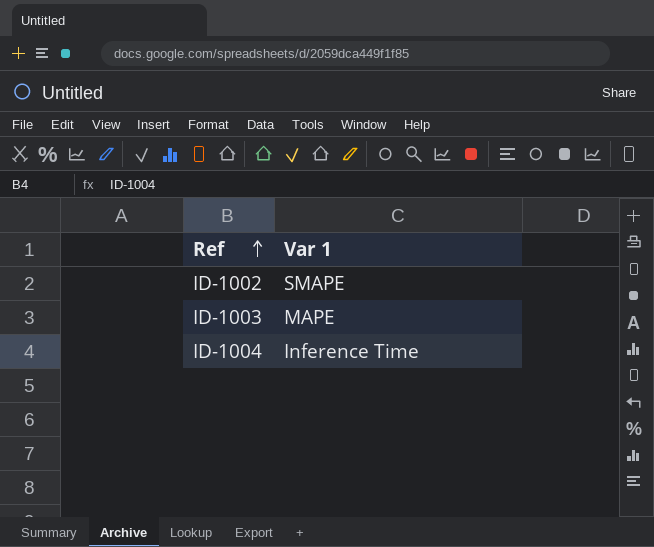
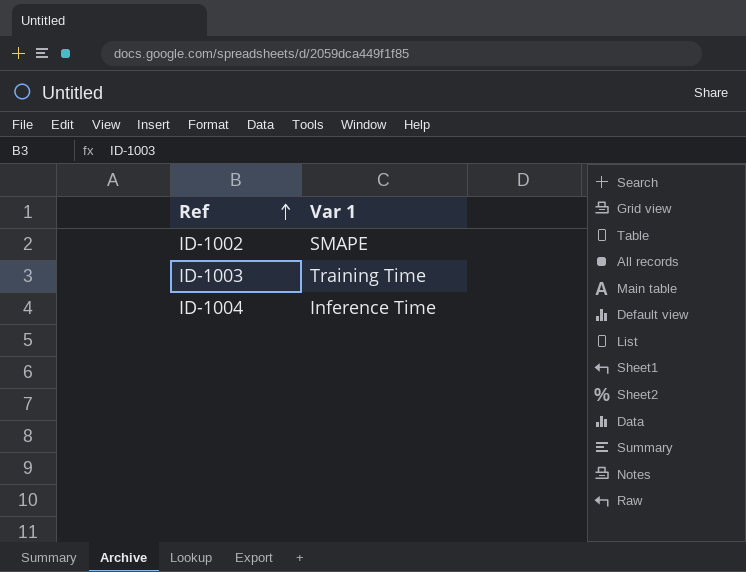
ID-1003 | Var 1: MAPE -> Training Time

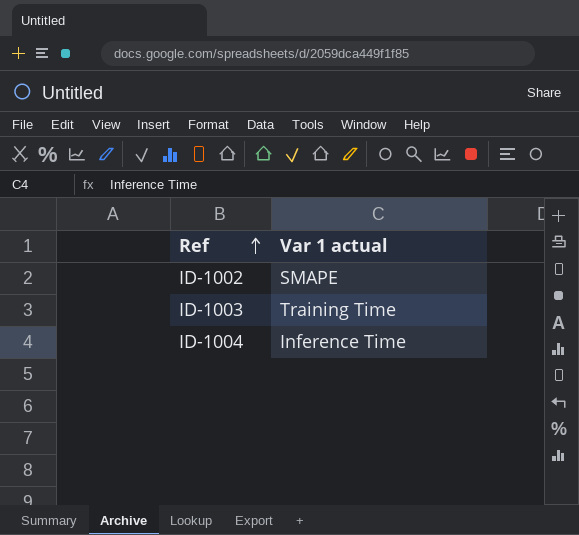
column name: Var 1 -> Var 1 actual

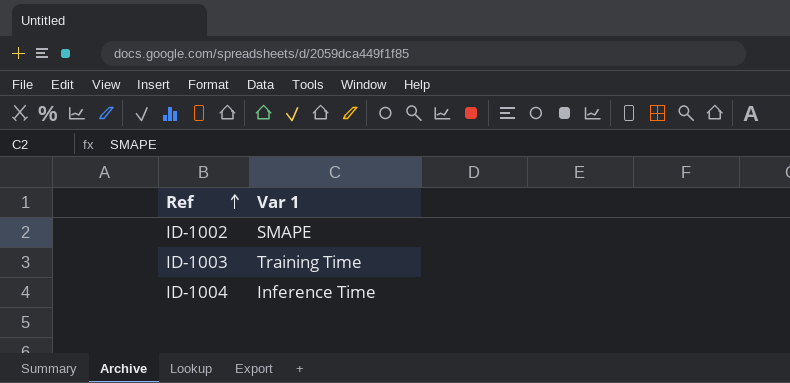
column name: Var 1 actual -> Var 1

